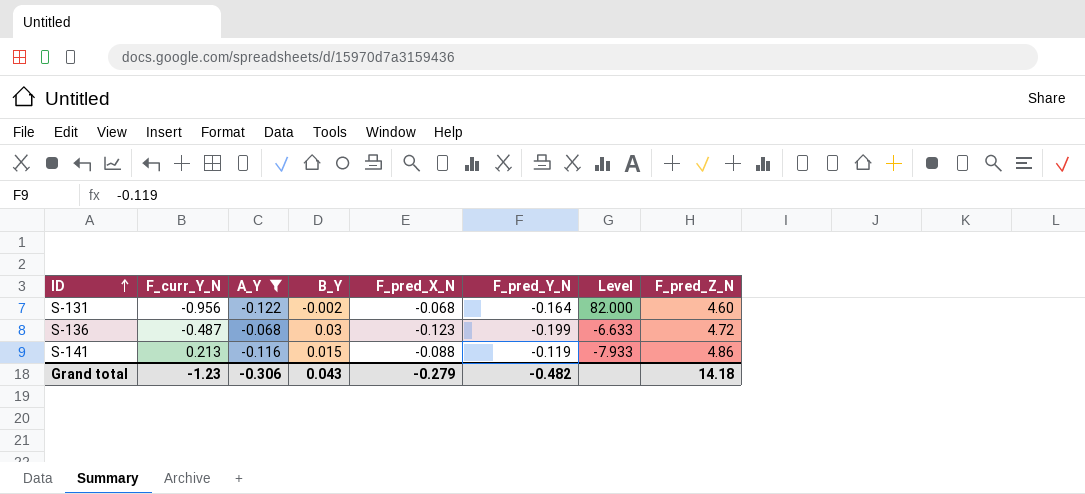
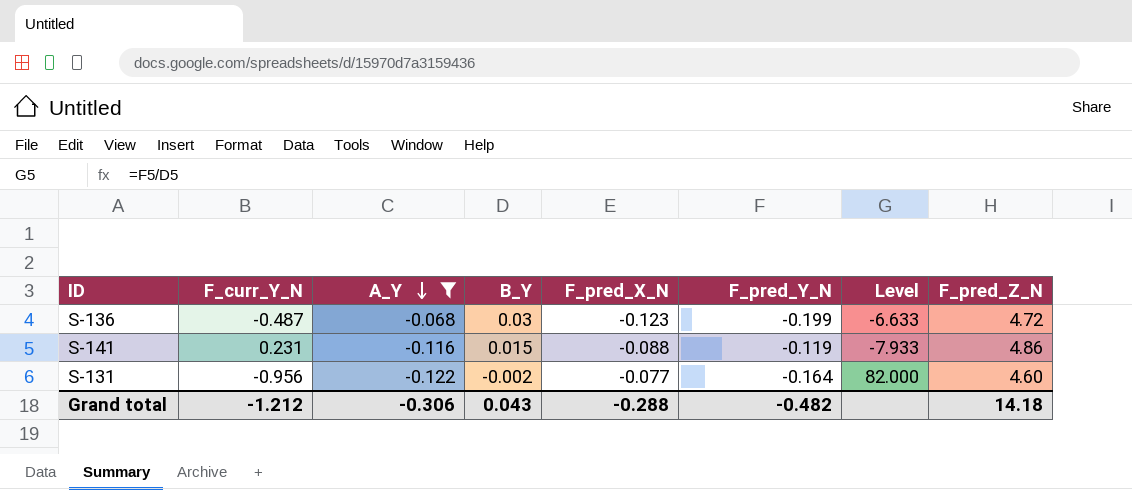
row order: ID ascending -> A_Y descending
S-141 | F_curr_Y_N: 0.213 -> 0.231
S-131 | F_pred_X_N: -0.068 -> -0.077
Grand total | F_curr_Y_N: -1.23 -> -1.212
Grand total | F_pred_X_N: -0.279 -> -0.288

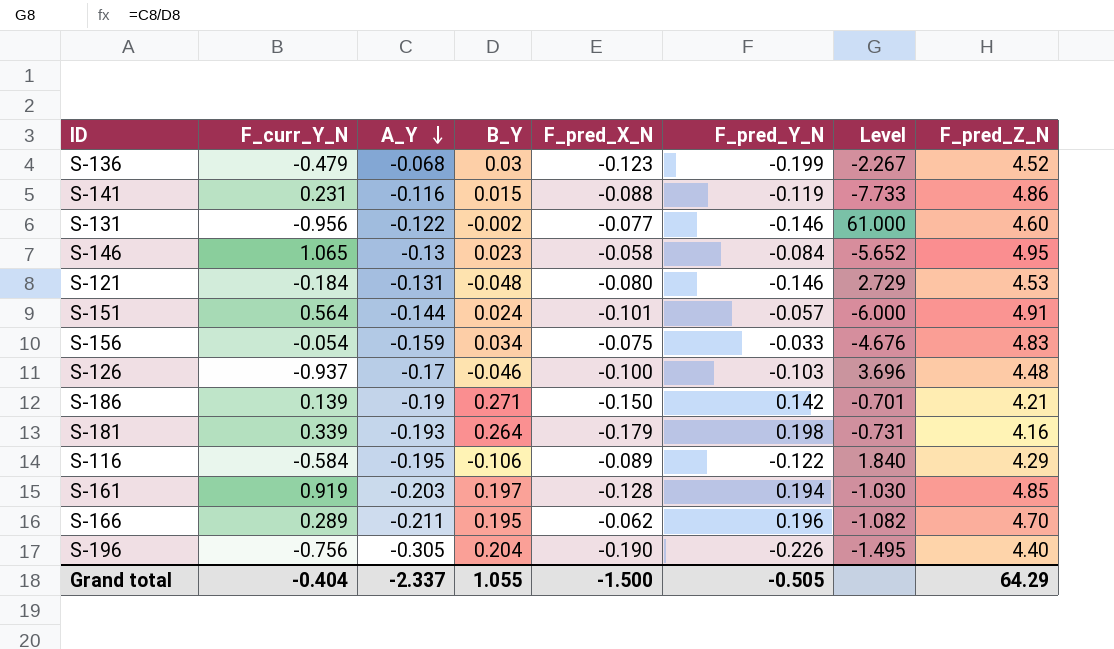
filter: A_Y >= -0.122 -> none
column Level | formula: [F_pred_Y_N] / [B_Y] -> [A_Y] / [B_Y]
S-136 | F_curr_Y_N: -0.487 -> -0.479
S-136 | F_pred_Z_N: 4.72 -> 4.52
S-131 | F_pred_Y_N: -0.164 -> -0.146
Grand total | F_curr_Y_N: -1.212 -> -0.404
Grand total | A_Y: -0.306 -> -2.337
Grand total | B_Y: 0.043 -> 1.055
Grand total | F_pred_X_N: -0.288 -> -1.500
Grand total | F_pred_Y_N: -0.482 -> -0.505
Grand total | F_pred_Z_N: 14.18 -> 64.29

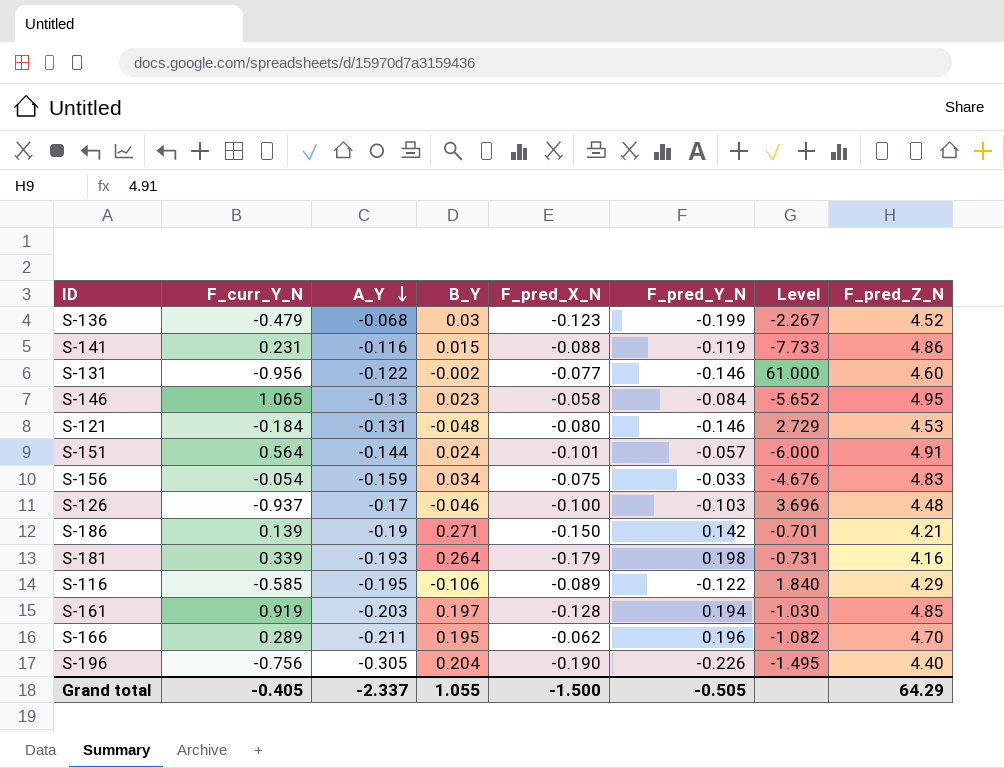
S-116 | F_curr_Y_N: -0.584 -> -0.585
Grand total | F_curr_Y_N: -0.404 -> -0.405

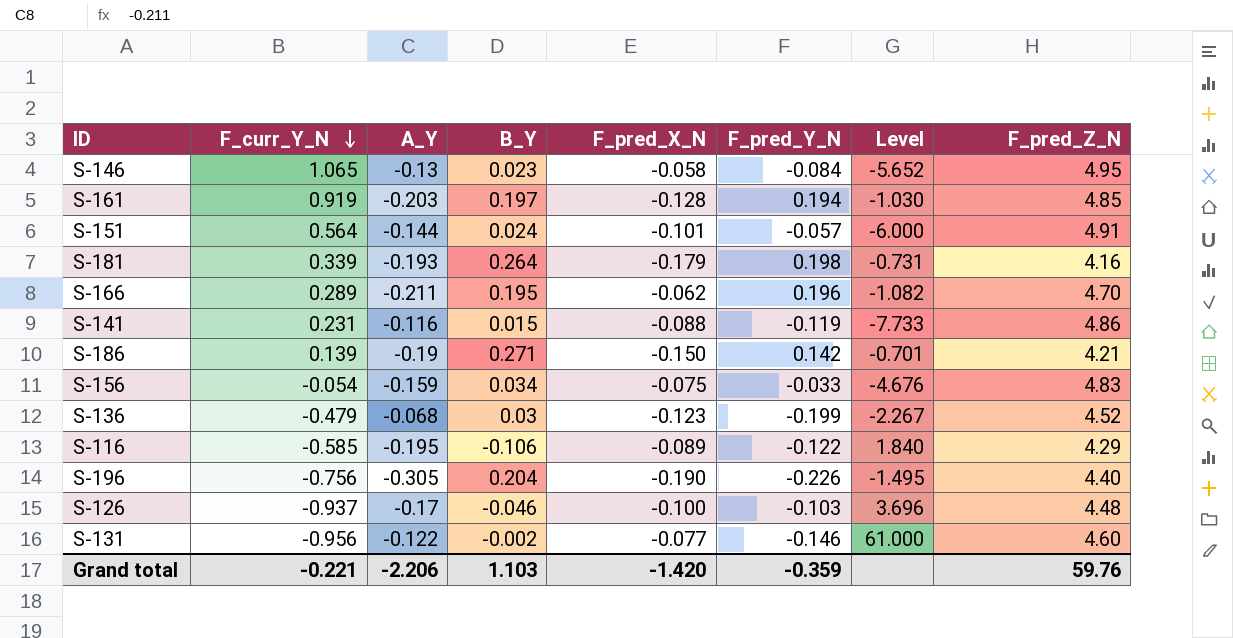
row order: A_Y descending -> F_curr_Y_N descending
row S-121: -0.184 | -0.131 | -0.048 | -0.080 | -0.146 | 2.729 | 4.53 -> none
Grand total | F_curr_Y_N: -0.405 -> -0.221
Grand total | A_Y: -2.337 -> -2.206
Grand total | B_Y: 1.055 -> 1.103
Grand total | F_pred_X_N: -1.500 -> -1.420
Grand total | F_pred_Y_N: -0.505 -> -0.359
Grand total | F_pred_Z_N: 64.29 -> 59.76

